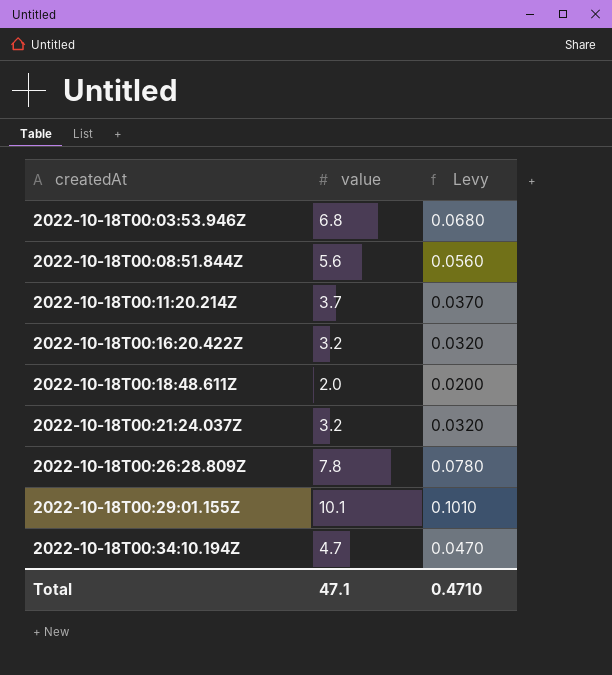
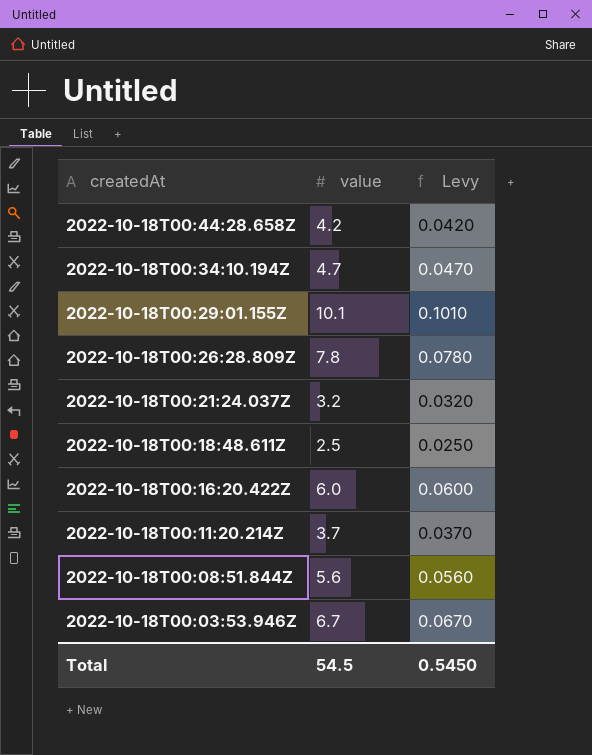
row order: createdAt ascending -> createdAt descending
row 2022-10-18T00:44:28.658Z: none -> 4.2 | 0.0420
2022-10-18T00:18:48.611Z | value: 2.0 -> 2.5
2022-10-18T00:18:48.611Z | Levy: 0.0200 -> 0.0250
2022-10-18T00:16:20.422Z | value: 3.2 -> 6.0
2022-10-18T00:16:20.422Z | Levy: 0.0320 -> 0.0600
2022-10-18T00:03:53.946Z | value: 6.8 -> 6.7
2022-10-18T00:03:53.946Z | Levy: 0.0680 -> 0.0670
Total | value: 47.1 -> 54.5
Total | Levy: 0.4710 -> 0.5450

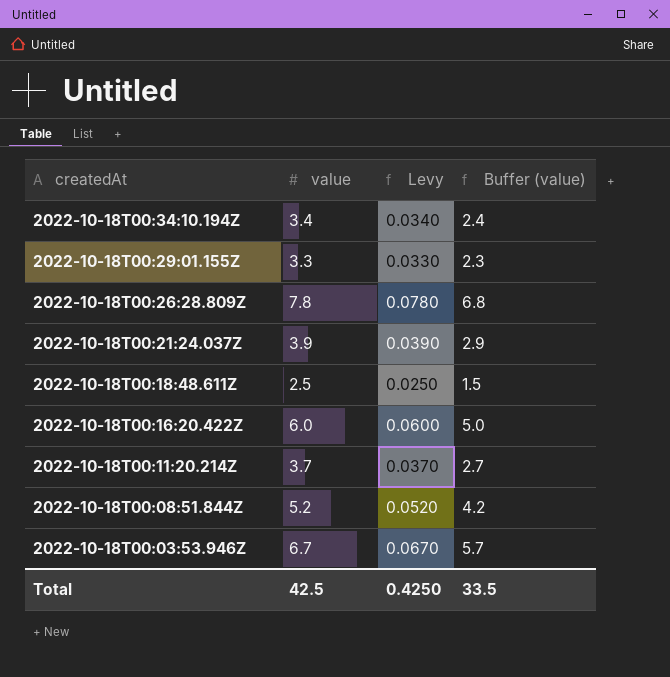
column Buffer (value) | formula: none -> [value] - 1
row 2022-10-18T00:44:28.658Z: 4.2 | 0.0420 -> none
2022-10-18T00:34:10.194Z | value: 4.7 -> 3.4
2022-10-18T00:34:10.194Z | Levy: 0.0470 -> 0.0340
2022-10-18T00:29:01.155Z | value: 10.1 -> 3.3
2022-10-18T00:29:01.155Z | Levy: 0.1010 -> 0.0330
2022-10-18T00:21:24.037Z | value: 3.2 -> 3.9
2022-10-18T00:21:24.037Z | Levy: 0.0320 -> 0.0390
2022-10-18T00:08:51.844Z | value: 5.6 -> 5.2
2022-10-18T00:08:51.844Z | Levy: 0.0560 -> 0.0520
Total | value: 54.5 -> 42.5
Total | Levy: 0.5450 -> 0.4250

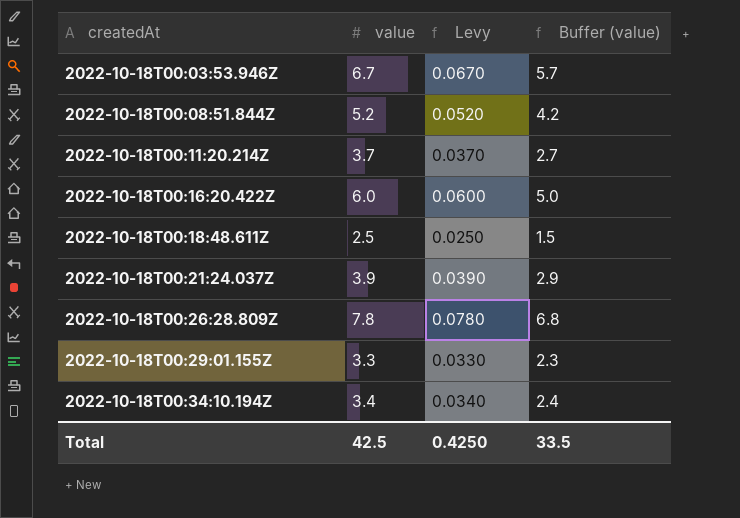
row order: createdAt descending -> createdAt ascending

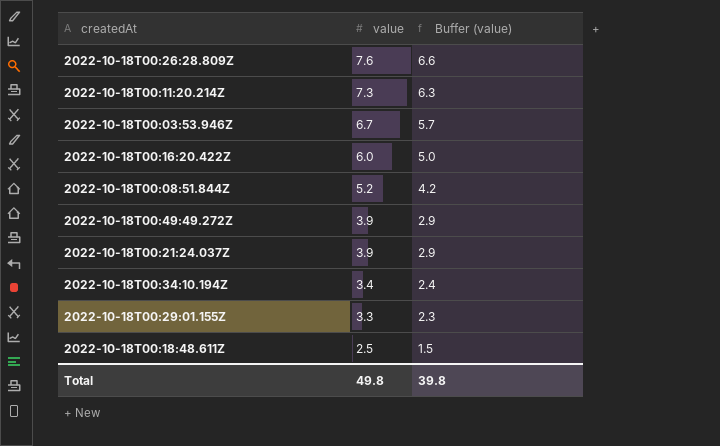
row order: createdAt ascending -> value descending
column Levy | formula: [value] * 0.01 -> none
2022-10-18T00:26:28.809Z | value: 7.8 -> 7.6
2022-10-18T00:26:28.809Z | Buffer (value): 6.8 -> 6.6
2022-10-18T00:11:20.214Z | value: 3.7 -> 7.3
2022-10-18T00:11:20.214Z | Buffer (value): 2.7 -> 6.3
row 2022-10-18T00:49:49.272Z: none -> 3.9 | 2.9
Total | value: 42.5 -> 49.8
Total | Buffer (value): 33.5 -> 39.8

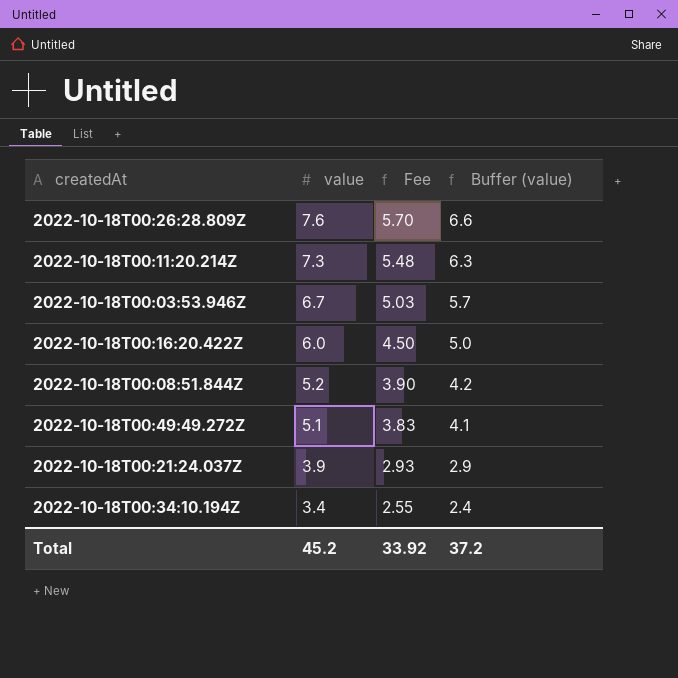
column Fee | formula: none -> [value] * 0.75
row 2022-10-18T00:29:01.155Z: 3.3 | 2.3 -> none
row 2022-10-18T00:18:48.611Z: 2.5 | 1.5 -> none
2022-10-18T00:49:49.272Z | value: 3.9 -> 5.1
2022-10-18T00:49:49.272Z | Buffer (value): 2.9 -> 4.1
Total | value: 49.8 -> 45.2
Total | Buffer (value): 39.8 -> 37.2

